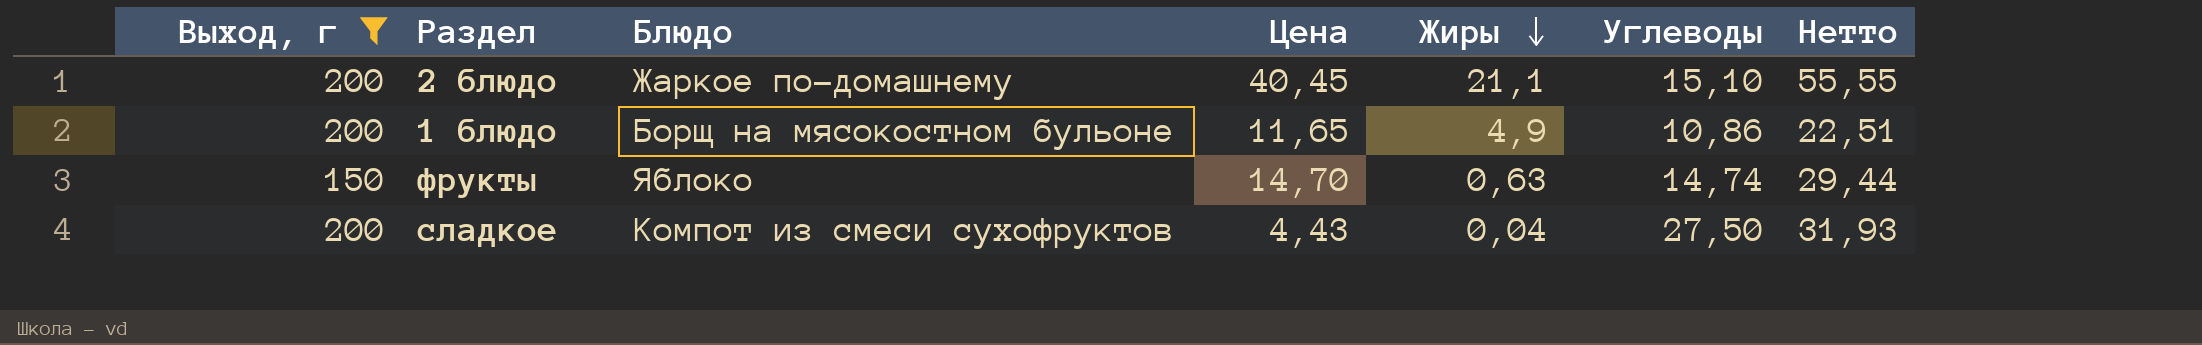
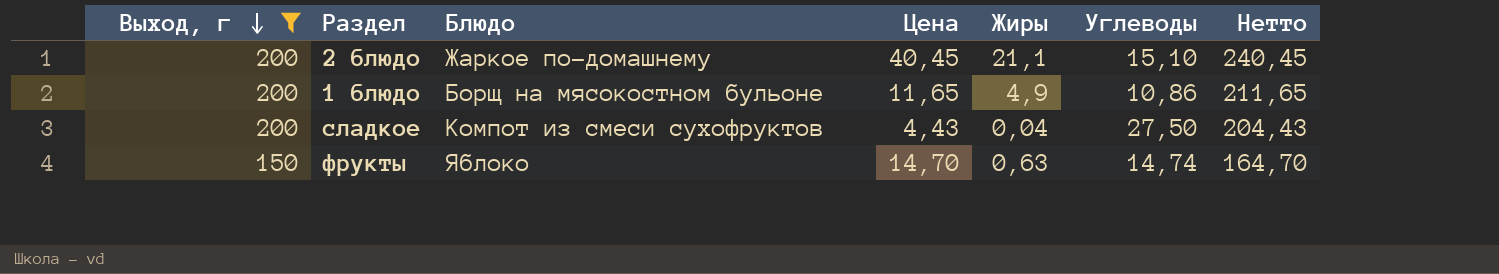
row order: Жиры descending -> Выход, г descending
column Нетто | formula: [Цена] + [Углеводы] -> [Выход, г] + [Цена]

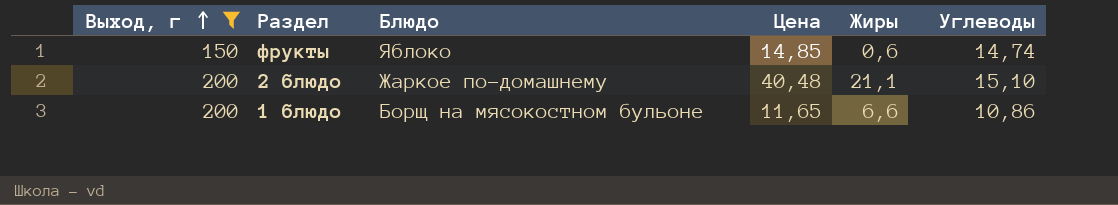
row order: Выход, г descending -> Выход, г ascending
column Нетто | formula: [Выход, г] + [Цена] -> none
row сладкое: 200 | Компот из смеси сухофруктов | 4,43 | 0,04 | 27,50 | 204,43 -> none
фрукты | Цена: 14,70 -> 14,85
фрукты | Жиры: 0,63 -> 0,6
2 блюдо | Цена: 40,45 -> 40,48
1 блюдо | Жиры: 4,9 -> 6,6

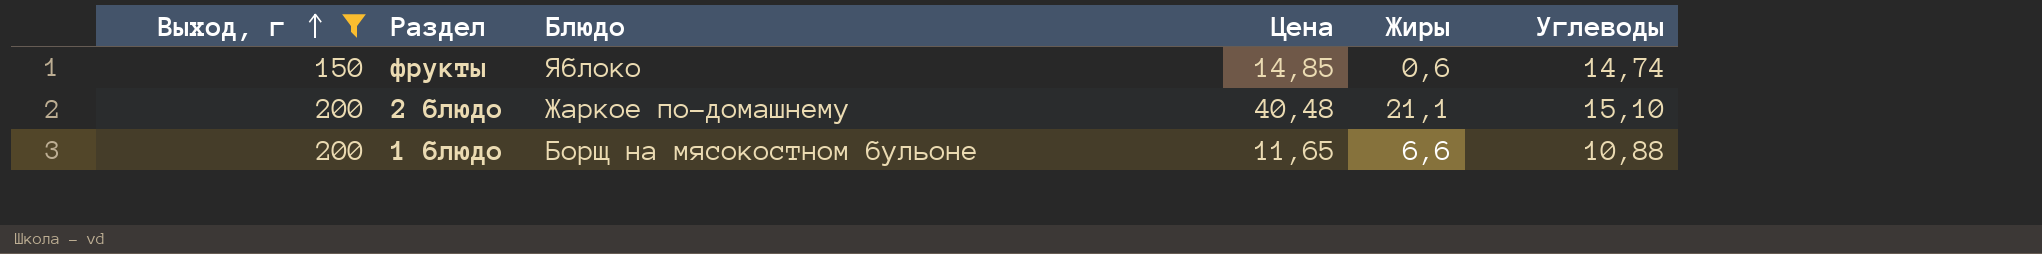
1 блюдо | Углеводы: 10,86 -> 10,88

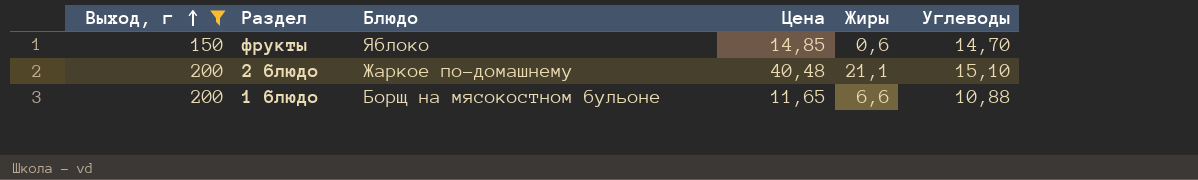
фрукты | Углеводы: 14,74 -> 14,70

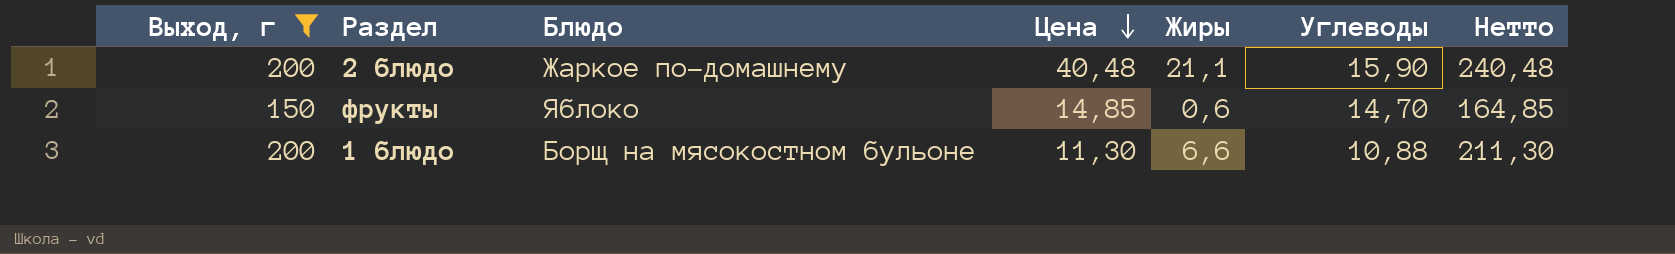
row order: Выход, г ascending -> Цена descending
column Нетто | formula: none -> [Выход, г] + [Цена]
2 блюдо | Углеводы: 15,10 -> 15,90
1 блюдо | Цена: 11,65 -> 11,30

